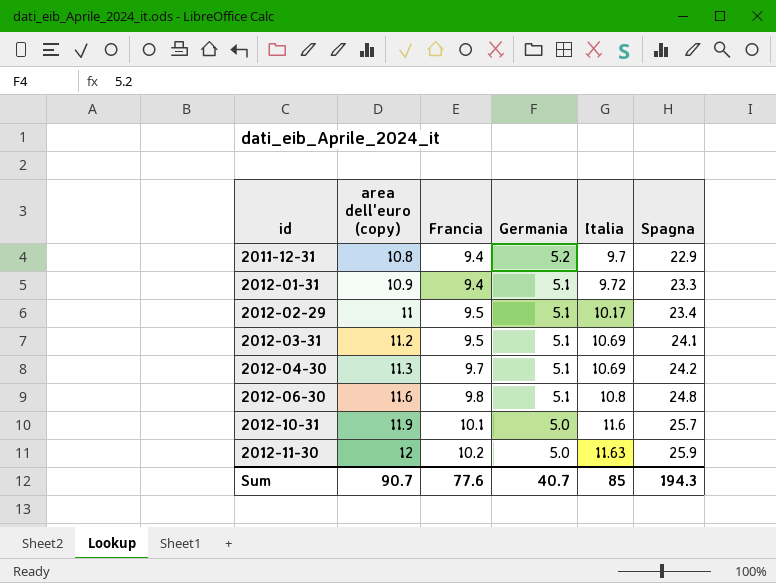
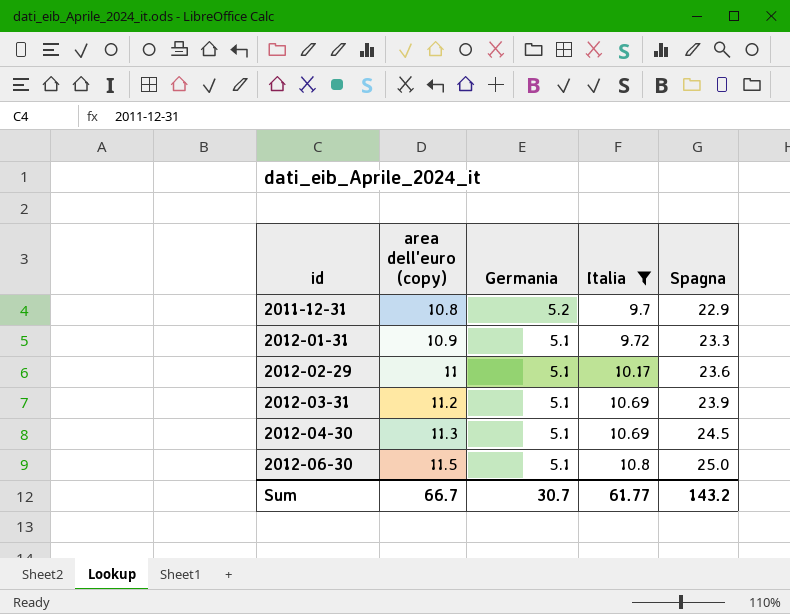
filter: none -> Italia <= 10.8
column Francia | position: 3 -> none
2012-02-29 | Spagna: 23.4 -> 23.6
2012-03-31 | Spagna: 24.1 -> 23.9
2012-04-30 | Spagna: 24.2 -> 24.5
2012-06-30 | area dell'euro (copy): 11.6 -> 11.5
2012-06-30 | Spagna: 24.8 -> 25.0
Sum | area dell'euro (copy): 90.7 -> 66.7
Sum | Germania: 40.7 -> 30.7
Sum | Italia: 85 -> 61.77
Sum | Spagna: 194.3 -> 143.2

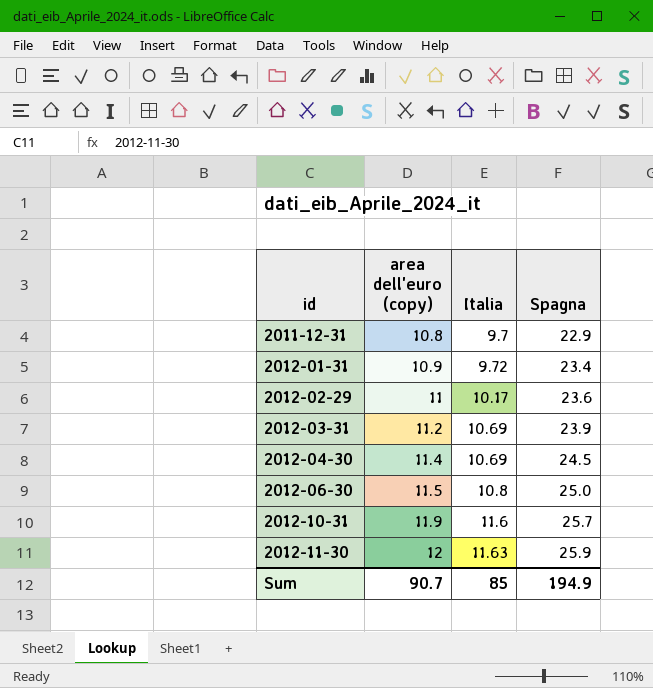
filter: Italia <= 10.8 -> none
column Germania | position: 3 -> none
2012-01-31 | Spagna: 23.3 -> 23.4
2012-04-30 | area dell'euro (copy): 11.3 -> 11.4
Sum | area dell'euro (copy): 66.7 -> 90.7
Sum | Italia: 61.77 -> 85
Sum | Spagna: 143.2 -> 194.9

